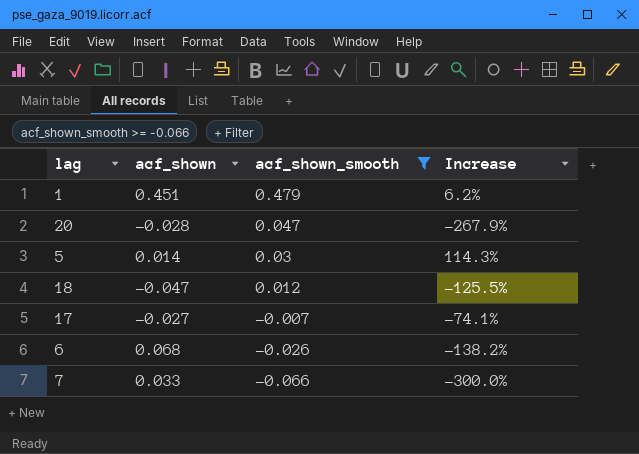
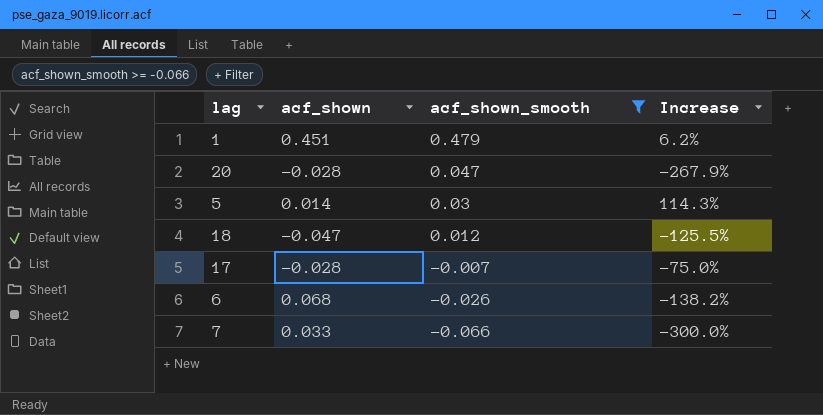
17 | acf_shown: -0.027 -> -0.028
17 | Increase: -74.1% -> -75.0%

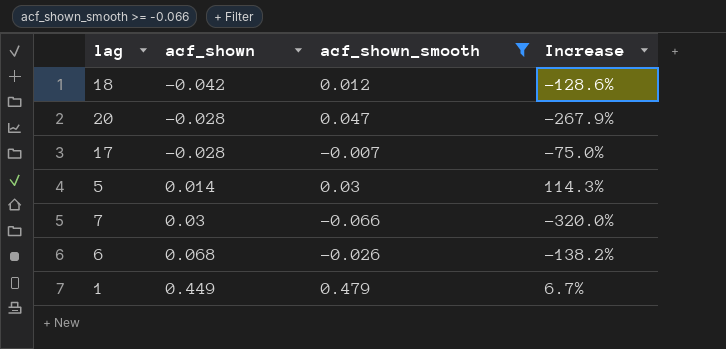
row order: acf_shown_smooth descending -> acf_shown ascending
18 | acf_shown: -0.047 -> -0.042
18 | Increase: -125.5% -> -128.6%
7 | acf_shown: 0.033 -> 0.03
7 | Increase: -300.0% -> -320.0%
1 | acf_shown: 0.451 -> 0.449
1 | Increase: 6.2% -> 6.7%

